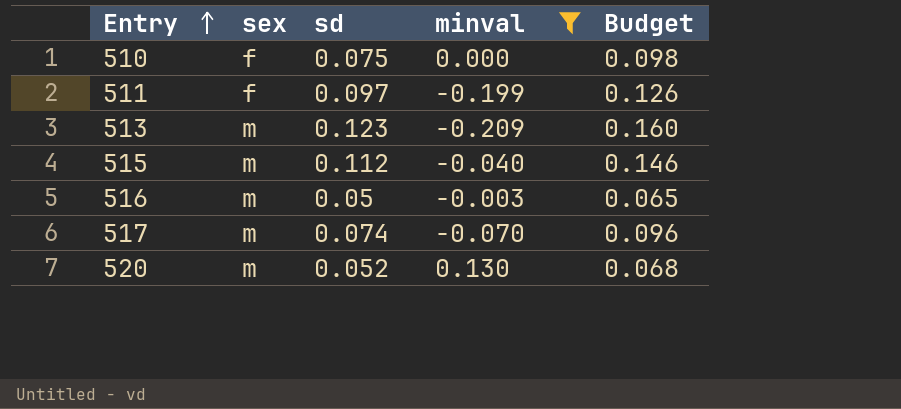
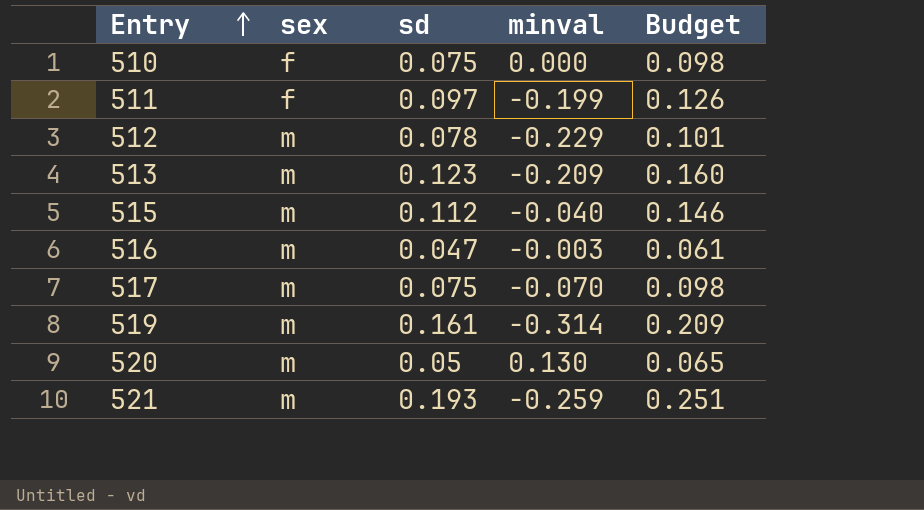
filter: minval >= -0.209 -> none
516 | sd: 0.05 -> 0.047
516 | Budget: 0.065 -> 0.061
517 | sd: 0.074 -> 0.075
517 | Budget: 0.096 -> 0.098
520 | sd: 0.052 -> 0.05
520 | Budget: 0.068 -> 0.065

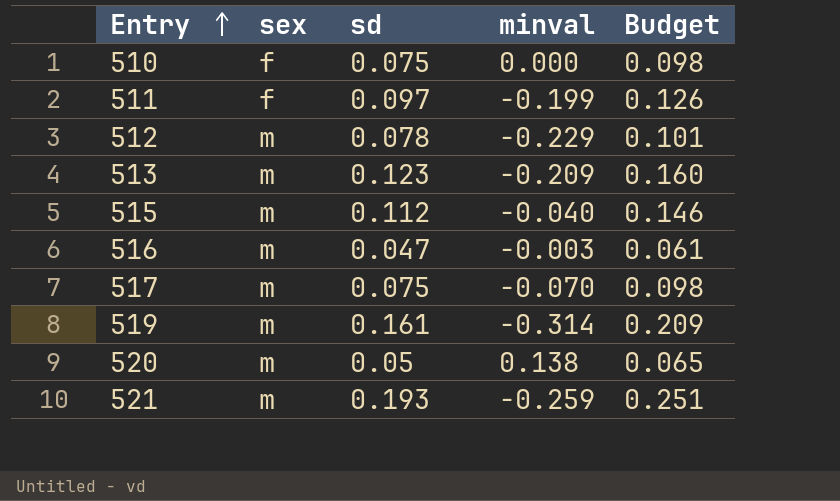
520 | minval: 0.130 -> 0.138

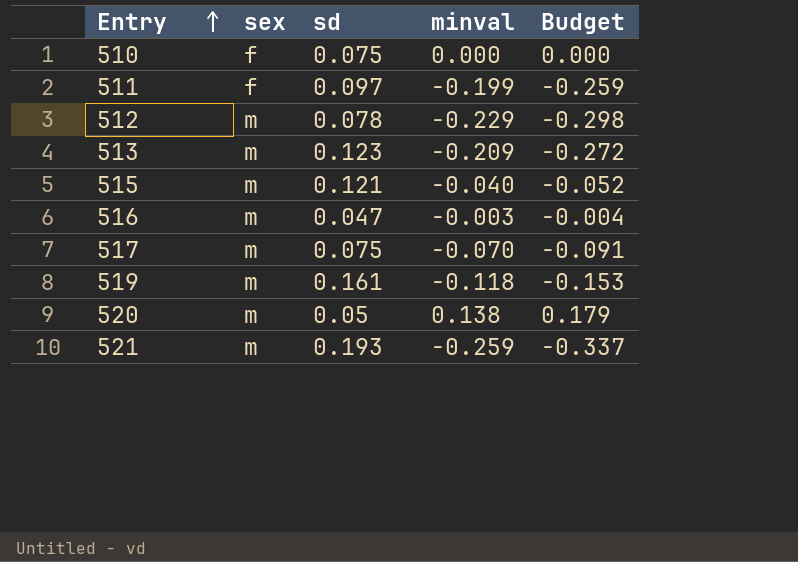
column Budget | formula: [sd] * 1.3 -> [minval] * 1.3
515 | sd: 0.112 -> 0.121
519 | minval: -0.314 -> -0.118

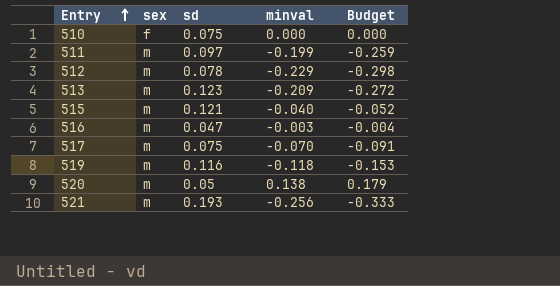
511 | sex: f -> m
519 | sd: 0.161 -> 0.116
521 | minval: -0.259 -> -0.256
521 | Budget: -0.337 -> -0.333

